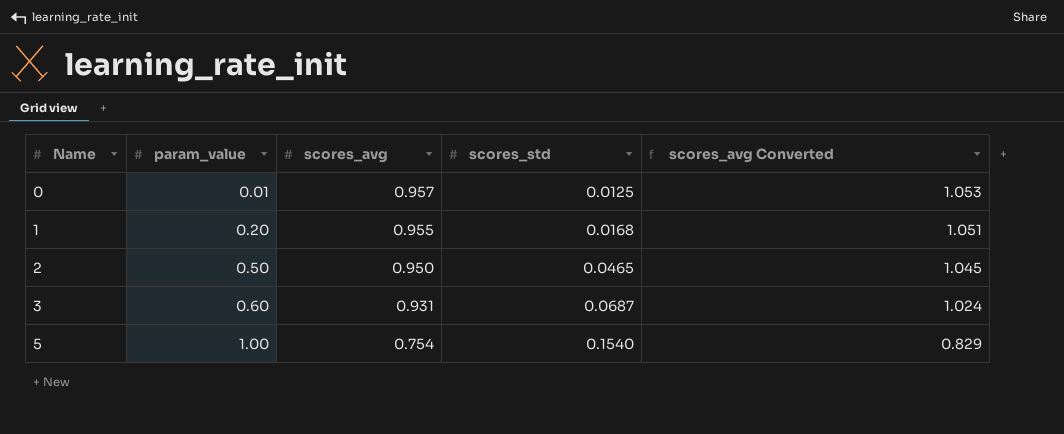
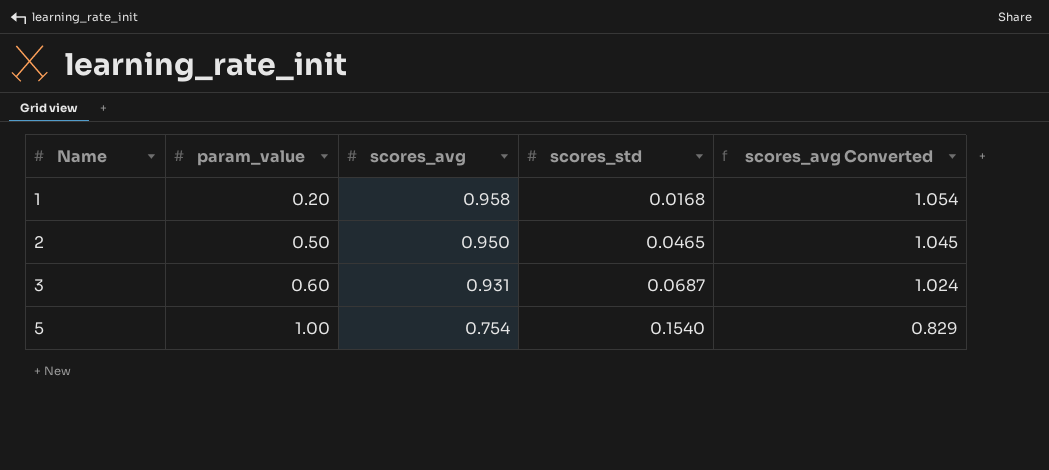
row 0: 0.01 | 0.957 | 0.0125 | 1.053 -> none
1 | scores_avg: 0.955 -> 0.958
1 | scores_avg Converted: 1.051 -> 1.054

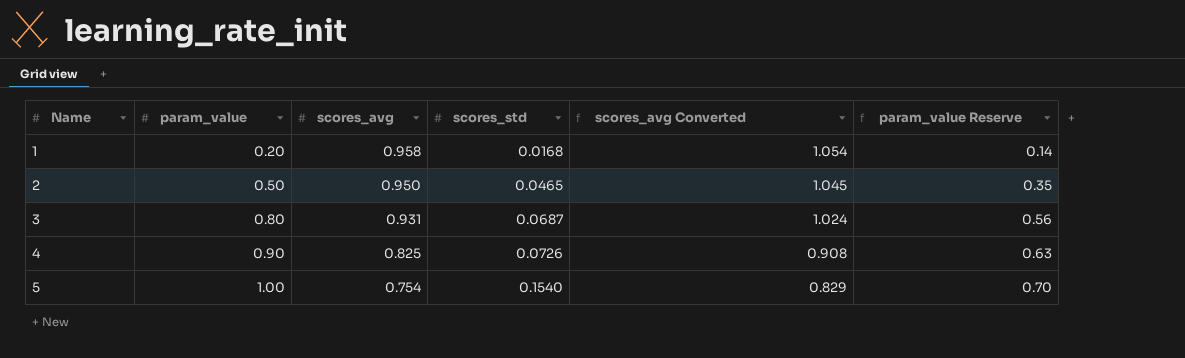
column param_value Reserve | formula: none -> [param_value] * 0.7
3 | param_value: 0.60 -> 0.80
row 4: none -> 0.90 | 0.825 | 0.0726 | 0.908 | 0.63

